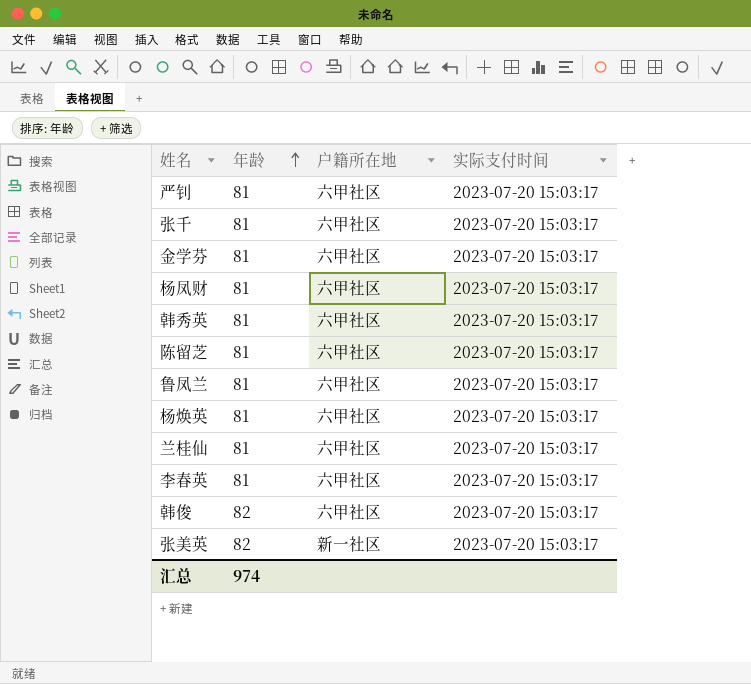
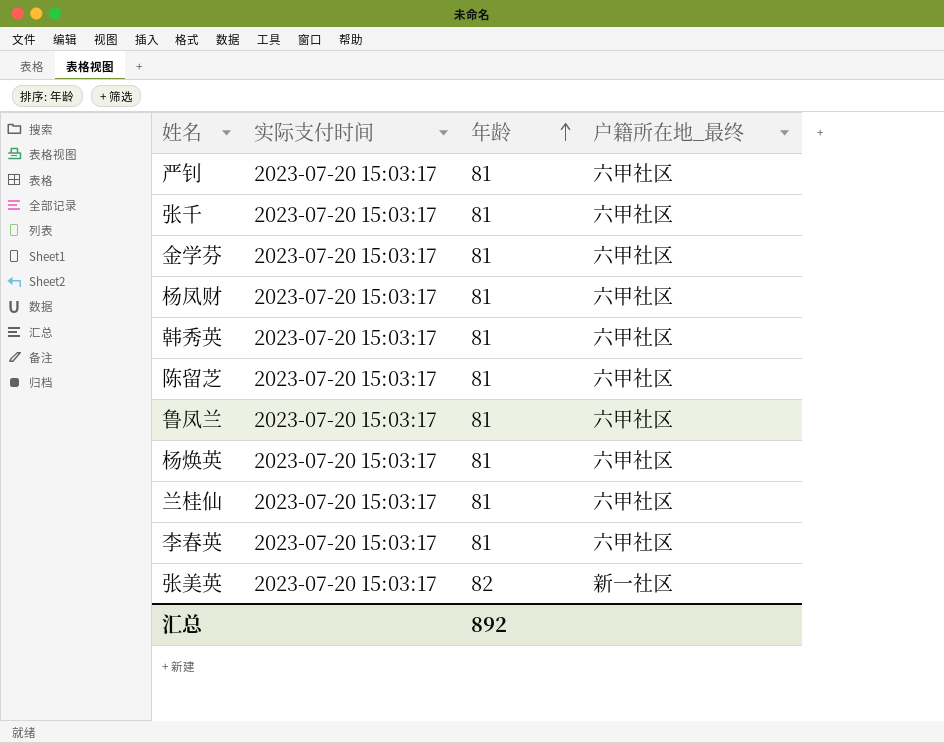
column 实际支付时间 | position: 4 -> 2
column name: 户籍所在地 -> 户籍所在地_最终
row 韩俊: 82 | 六甲社区 | 2023-07-20 15:03:17 -> none
汇总 | 年龄: 974 -> 892

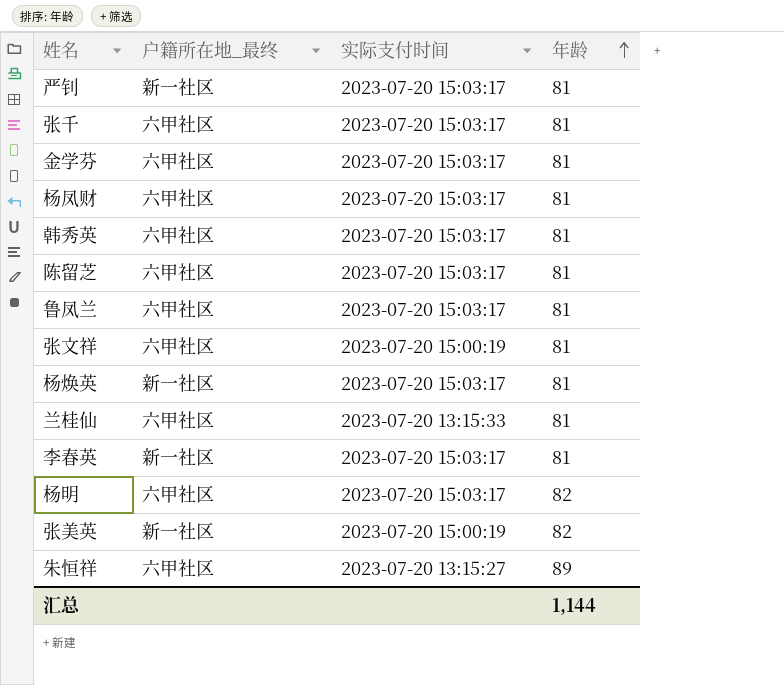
column 户籍所在地_最终 | position: 4 -> 2
严钊 | 户籍所在地_最终: 六甲社区 -> 新一社区
row 张文祥: none -> 六甲社区 | 2023-07-20 15:00:19 | 81
杨焕英 | 户籍所在地_最终: 六甲社区 -> 新一社区
兰桂仙 | 实际支付时间: 2023-07-20 15:03:17 -> 2023-07-20 13:15:33
李春英 | 户籍所在地_最终: 六甲社区 -> 新一社区
row 杨明: none -> 六甲社区 | 2023-07-20 15:03:17 | 82
张美英 | 实际支付时间: 2023-07-20 15:03:17 -> 2023-07-20 15:00:19
row 朱恒祥: none -> 六甲社区 | 2023-07-20 13:15:27 | 89
汇总 | 年龄: 892 -> 1,144

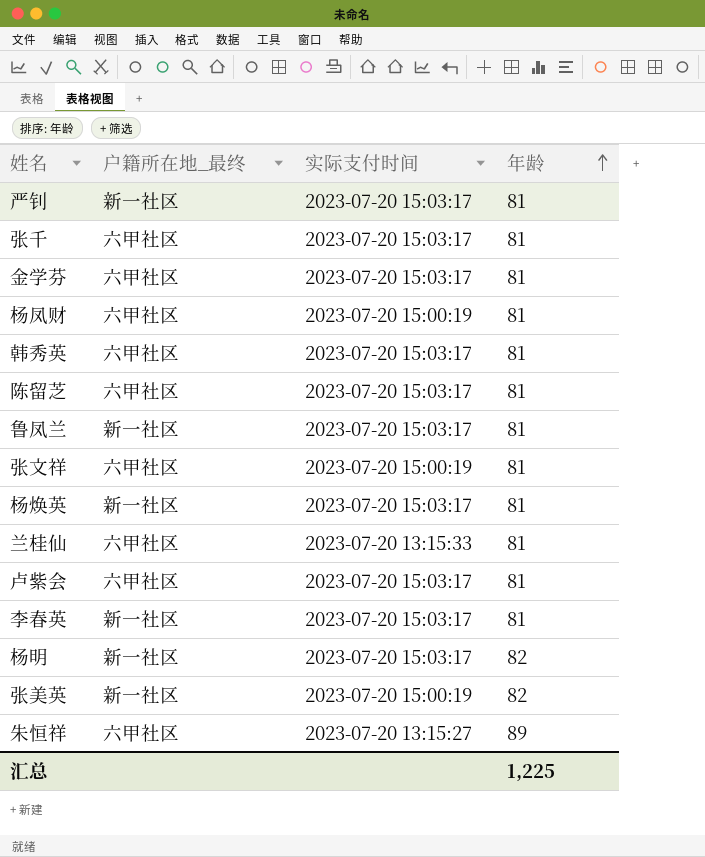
杨凤财 | 实际支付时间: 2023-07-20 15:03:17 -> 2023-07-20 15:00:19
鲁凤兰 | 户籍所在地_最终: 六甲社区 -> 新一社区
row 卢紫会: none -> 六甲社区 | 2023-07-20 15:03:17 | 81
杨明 | 户籍所在地_最终: 六甲社区 -> 新一社区
汇总 | 年龄: 1,144 -> 1,225

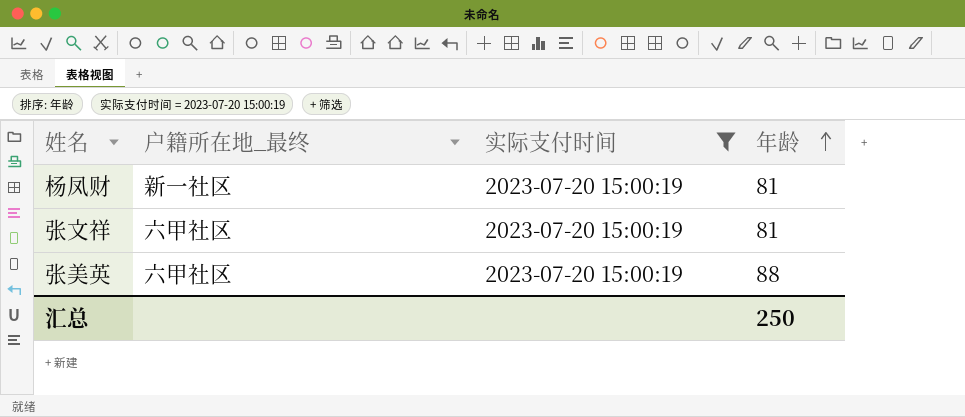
filter: none -> 实际支付时间 = 2023-07-20 15:00:19
杨凤财 | 户籍所在地_最终: 六甲社区 -> 新一社区
张美英 | 户籍所在地_最终: 新一社区 -> 六甲社区
张美英 | 年龄: 82 -> 88
汇总 | 年龄: 1,225 -> 250

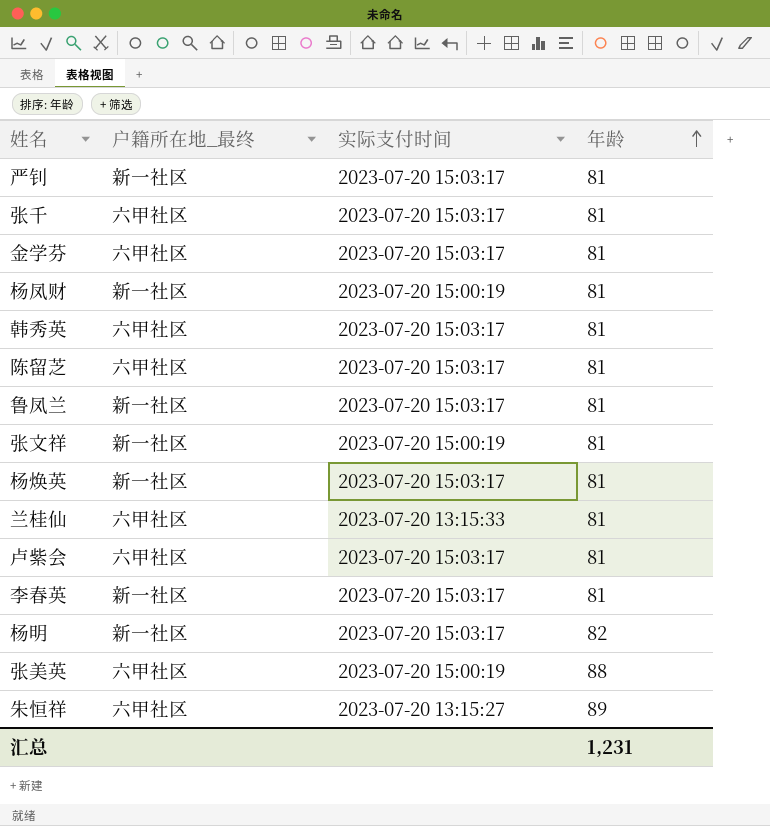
filter: 实际支付时间 = 2023-07-20 15:00:19 -> none
张文祥 | 户籍所在地_最终: 六甲社区 -> 新一社区
汇总 | 年龄: 250 -> 1,231

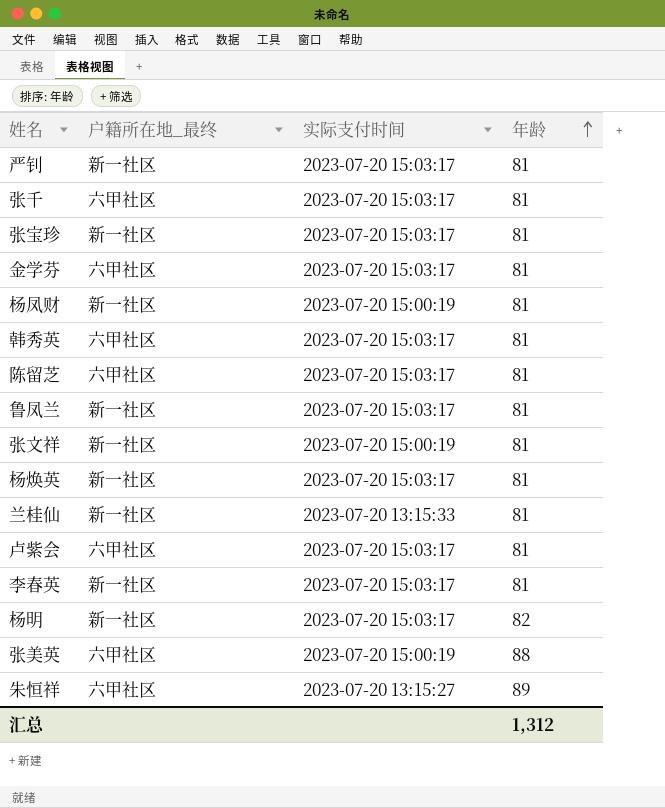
row 张宝珍: none -> 新一社区 | 2023-07-20 15:03:17 | 81
兰桂仙 | 户籍所在地_最终: 六甲社区 -> 新一社区
汇总 | 年龄: 1,231 -> 1,312

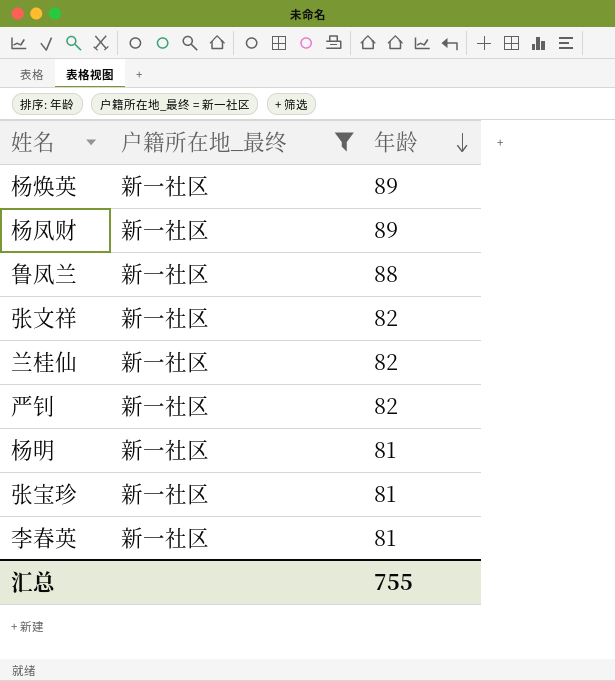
filter: none -> 户籍所在地_最终 = 新一社区
row order: 年龄 ascending -> 年龄 descending
column 实际支付时间 | position: 3 -> none
杨焕英 | 年龄: 81 -> 89
杨凤财 | 年龄: 81 -> 89
鲁凤兰 | 年龄: 81 -> 88
张文祥 | 年龄: 81 -> 82
兰桂仙 | 年龄: 81 -> 82
严钊 | 年龄: 81 -> 82
杨明 | 年龄: 82 -> 81
汇总 | 年龄: 1,312 -> 755

